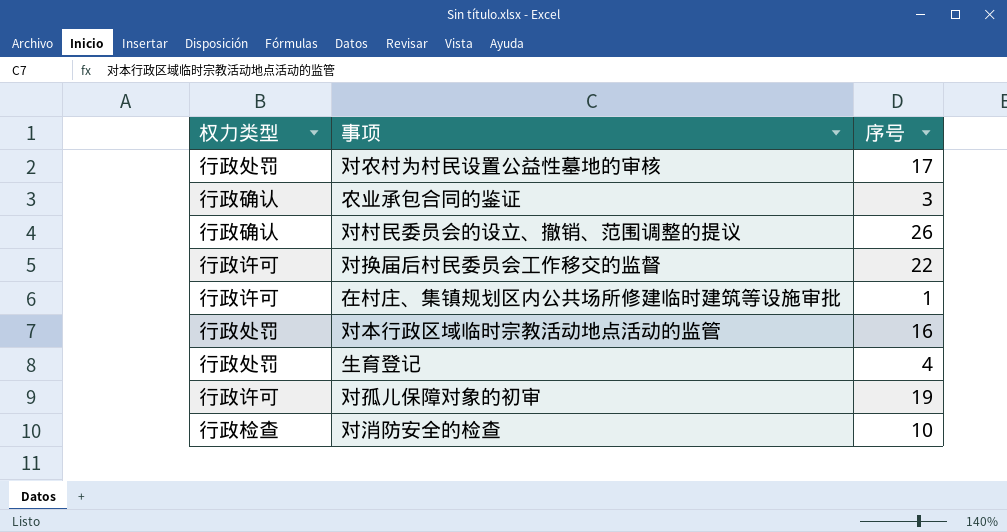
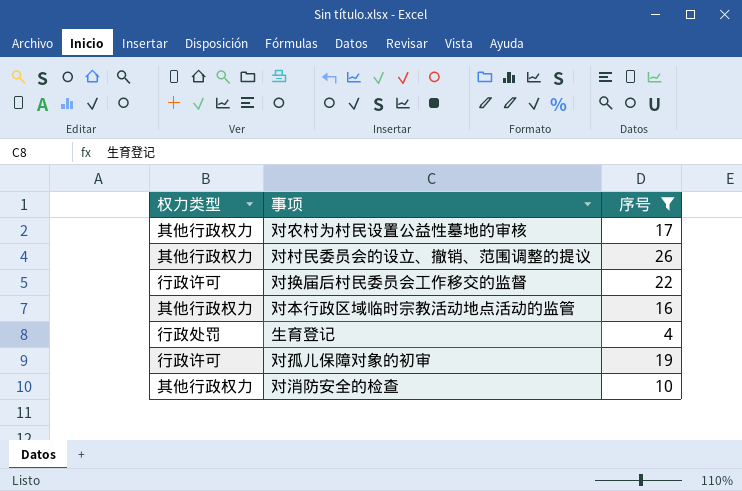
filter: none -> 序号 >= 4
对农村为村民设置公益性墓地的审核 | 权力类型: 行政处罚 -> 其他行政权力
对村民委员会的设立、撤销、范围调整的提议 | 权力类型: 行政确认 -> 其他行政权力
对本行政区域临时宗教活动地点活动的监管 | 权力类型: 行政处罚 -> 其他行政权力
对消防安全的检查 | 权力类型: 行政检查 -> 其他行政权力

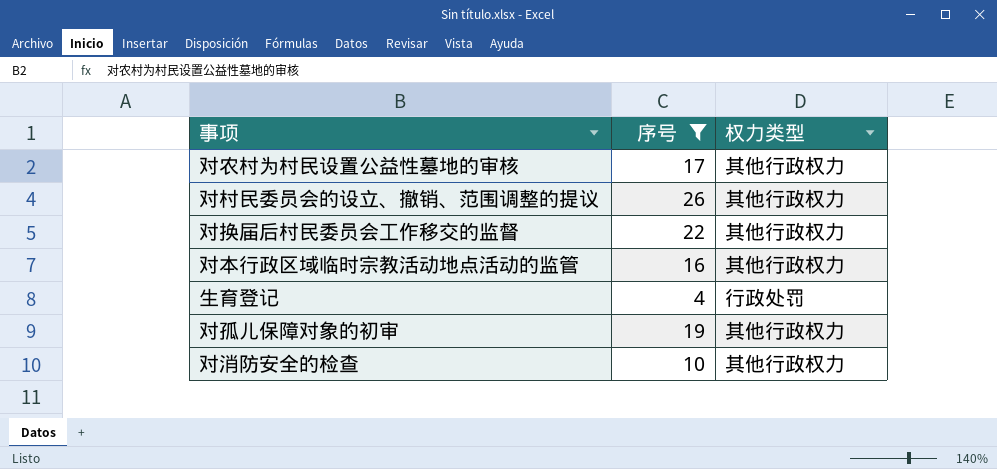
column 权力类型 | position: 1 -> 3
对换届后村民委员会工作移交的监督 | 权力类型: 行政许可 -> 其他行政权力
对孤儿保障对象的初审 | 权力类型: 行政许可 -> 其他行政权力

